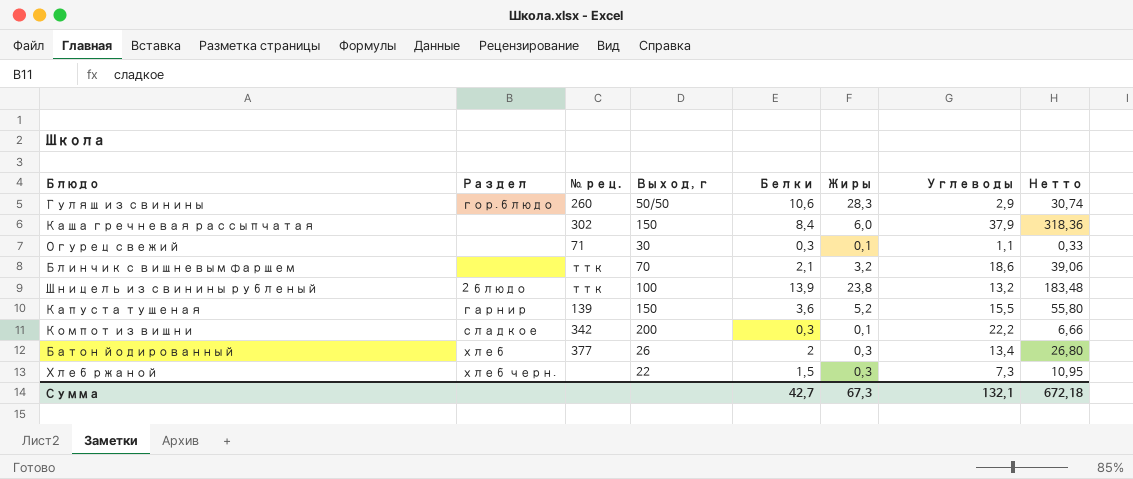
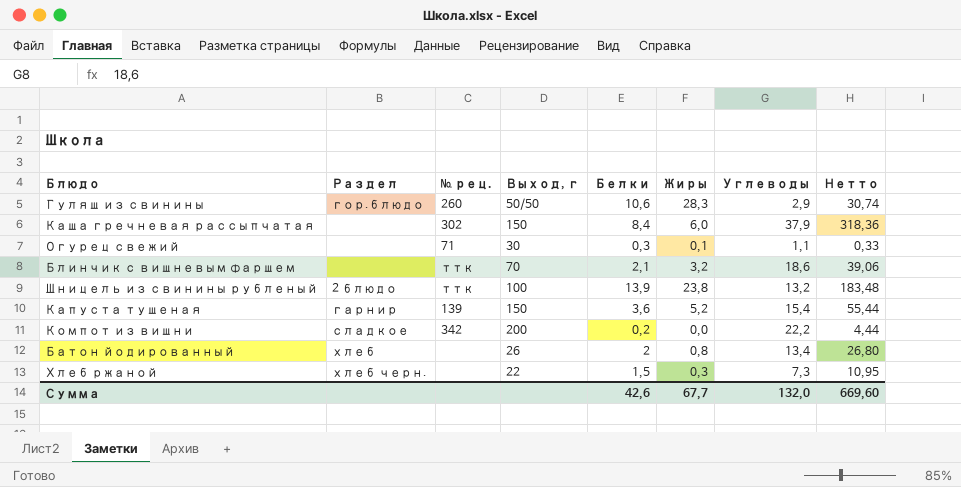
Капуста тушеная | Углеводы: 15,5 -> 15,4
Капуста тушеная | Нетто: 55,80 -> 55,44
Компот из вишни | Белки: 0,3 -> 0,2
Компот из вишни | Жиры: 0,1 -> 0,0
Компот из вишни | Нетто: 6,66 -> 4,44
Батон йодированный | № рец.: 377 -> none
Батон йодированный | Жиры: 0,3 -> 0,8
Сумма | Белки: 42,7 -> 42,6
Сумма | Жиры: 67,3 -> 67,7
Сумма | Углеводы: 132,1 -> 132,0
Сумма | Нетто: 672,18 -> 669,60

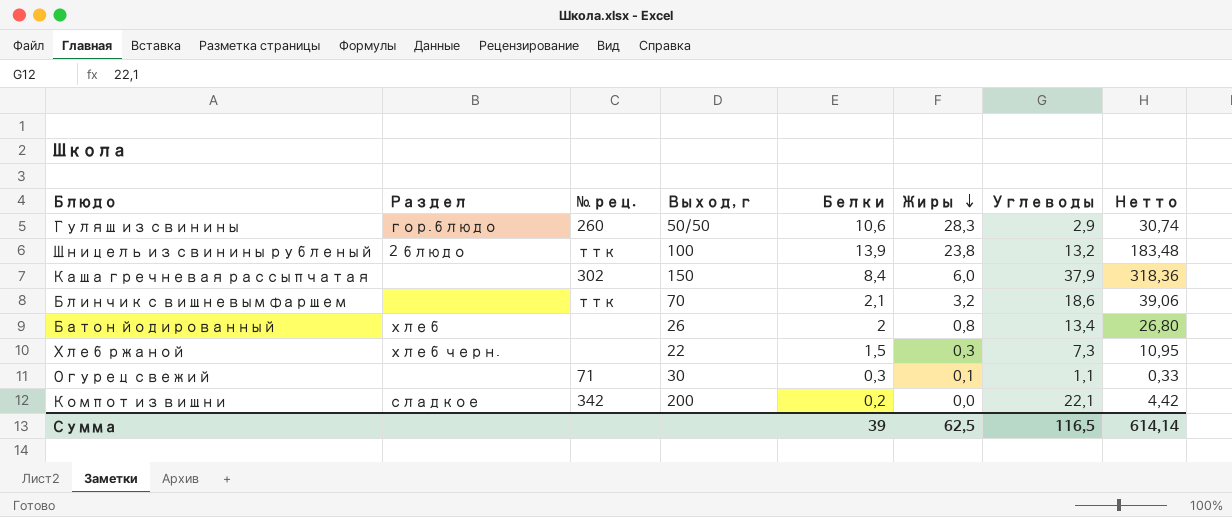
row order: none -> Жиры descending
row Капуста тушеная: гарнир | 139 | 150 | 3,6 | 5,2 | 15,4 | 55,44 -> none
Компот из вишни | Углеводы: 22,2 -> 22,1
Компот из вишни | Нетто: 4,44 -> 4,42
Сумма | Белки: 42,6 -> 39
Сумма | Жиры: 67,7 -> 62,5
Сумма | Углеводы: 132,0 -> 116,5
Сумма | Нетто: 669,60 -> 614,14

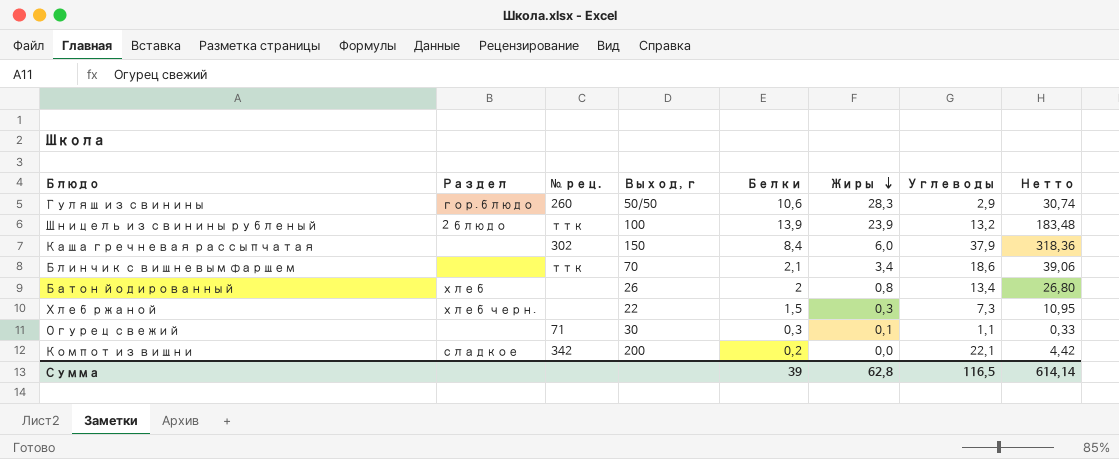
Шницель из свинины рубленый | Жиры: 23,8 -> 23,9
Блинчик с вишневым фаршем | Жиры: 3,2 -> 3,4
Сумма | Жиры: 62,5 -> 62,8

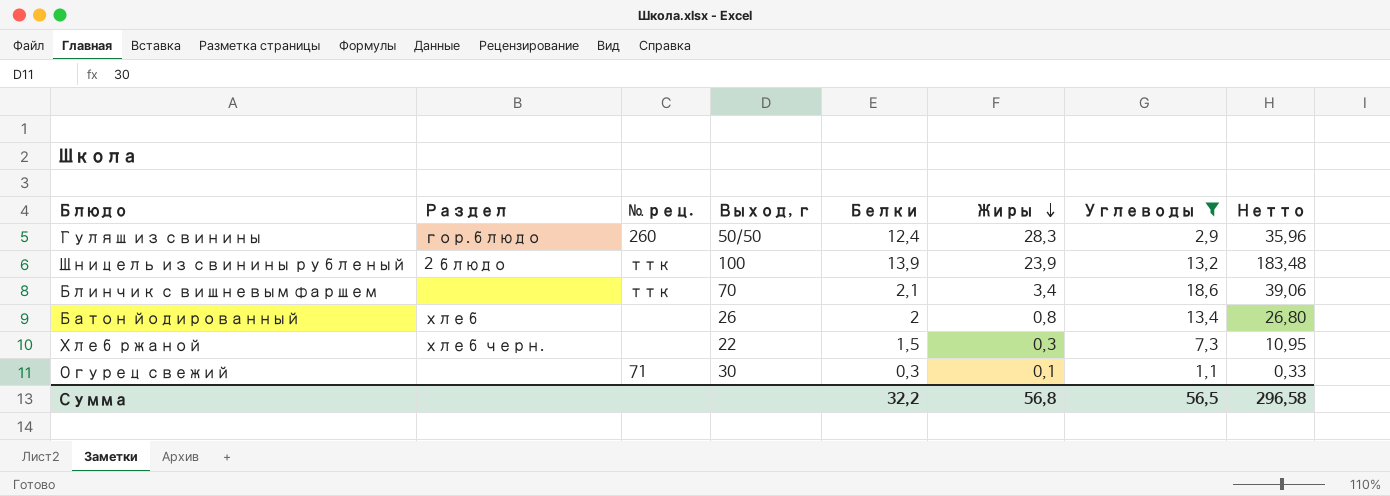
filter: none -> Углеводы <= 18,6
Гуляш из свинины | Белки: 10,6 -> 12,4
Гуляш из свинины | Нетто: 30,74 -> 35,96
Сумма | Белки: 39 -> 32,2
Сумма | Жиры: 62,8 -> 56,8
Сумма | Углеводы: 116,5 -> 56,5
Сумма | Нетто: 614,14 -> 296,58

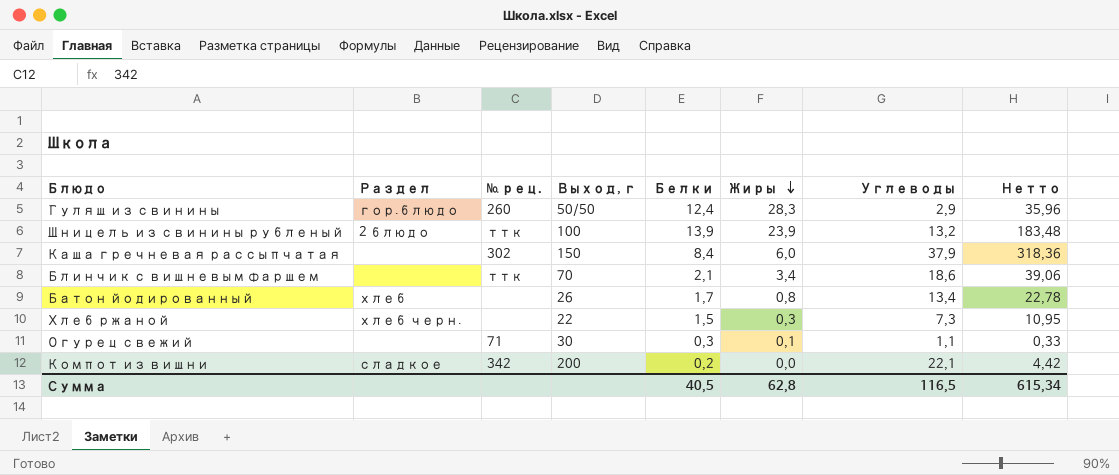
filter: Углеводы <= 18,6 -> none
Батон йодированный | Белки: 2 -> 1,7
Батон йодированный | Нетто: 26,80 -> 22,78
Сумма | Белки: 32,2 -> 40,5
Сумма | Жиры: 56,8 -> 62,8
Сумма | Углеводы: 56,5 -> 116,5
Сумма | Нетто: 296,58 -> 615,34

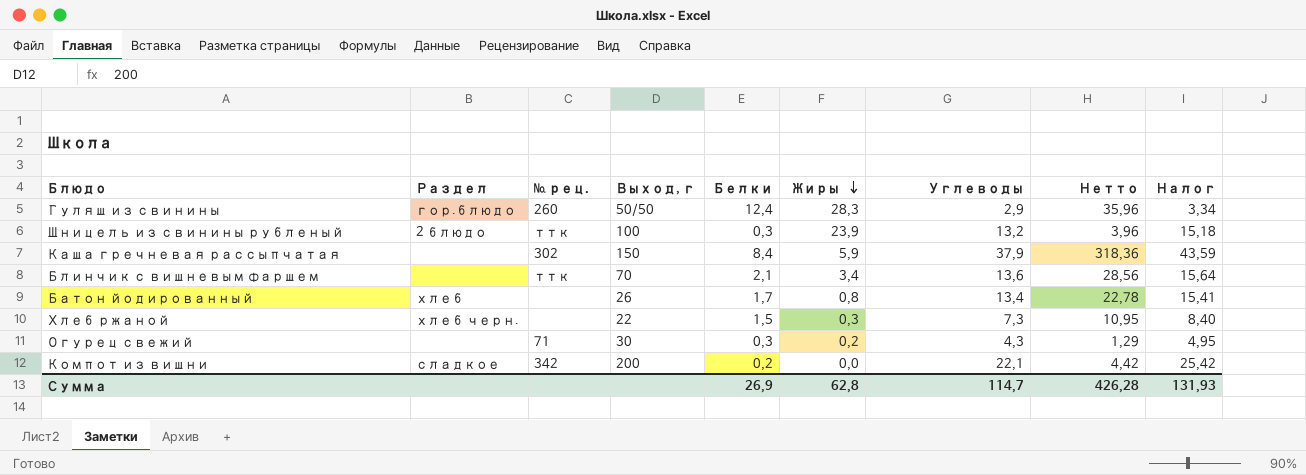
column Налог | formula: none -> [Углеводы] * 1,15
Шницель из свинины рубленый | Белки: 13,9 -> 0,3
Шницель из свинины рубленый | Нетто: 183,48 -> 3,96
Каша гречневая рассыпчатая | Жиры: 6,0 -> 5,9
Блинчик с вишневым фаршем | Углеводы: 18,6 -> 13,6
Блинчик с вишневым фаршем | Нетто: 39,06 -> 28,56
Огурец свежий | Жиры: 0,1 -> 0,2
Огурец свежий | Углеводы: 1,1 -> 4,3
Огурец свежий | Нетто: 0,33 -> 1,29
Сумма | Белки: 40,5 -> 26,9
Сумма | Углеводы: 116,5 -> 114,7
Сумма | Нетто: 615,34 -> 426,28

